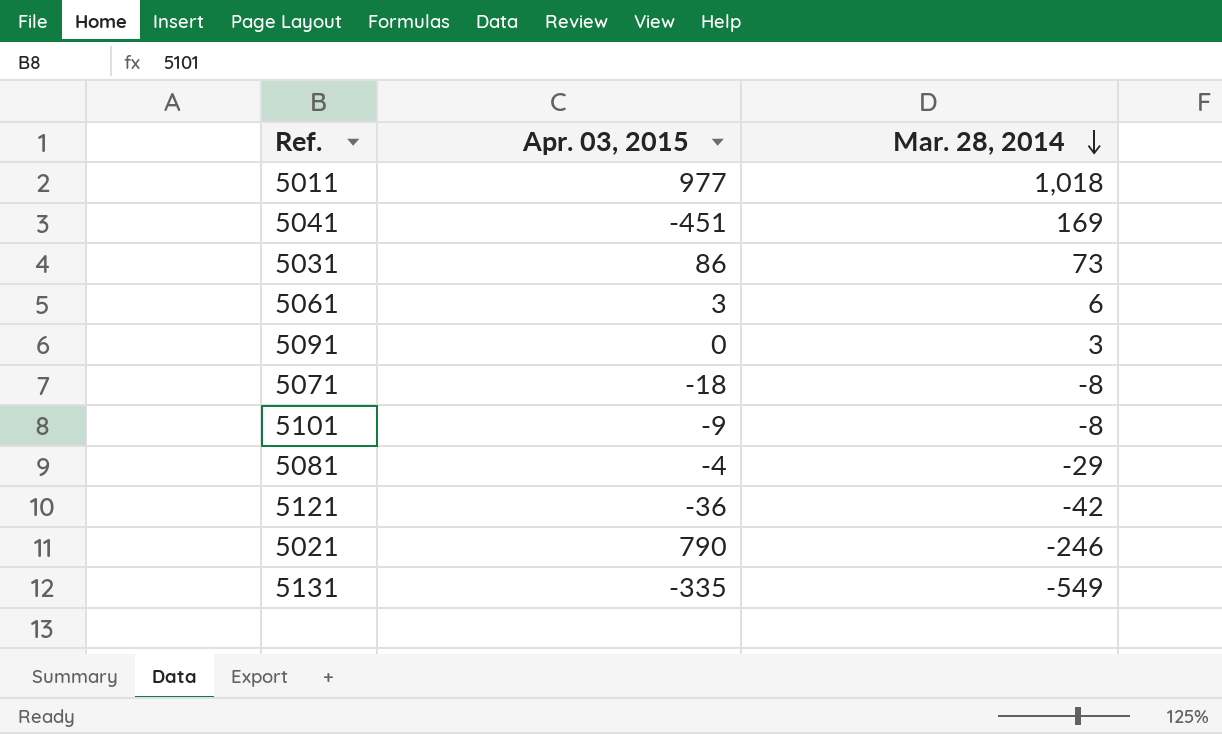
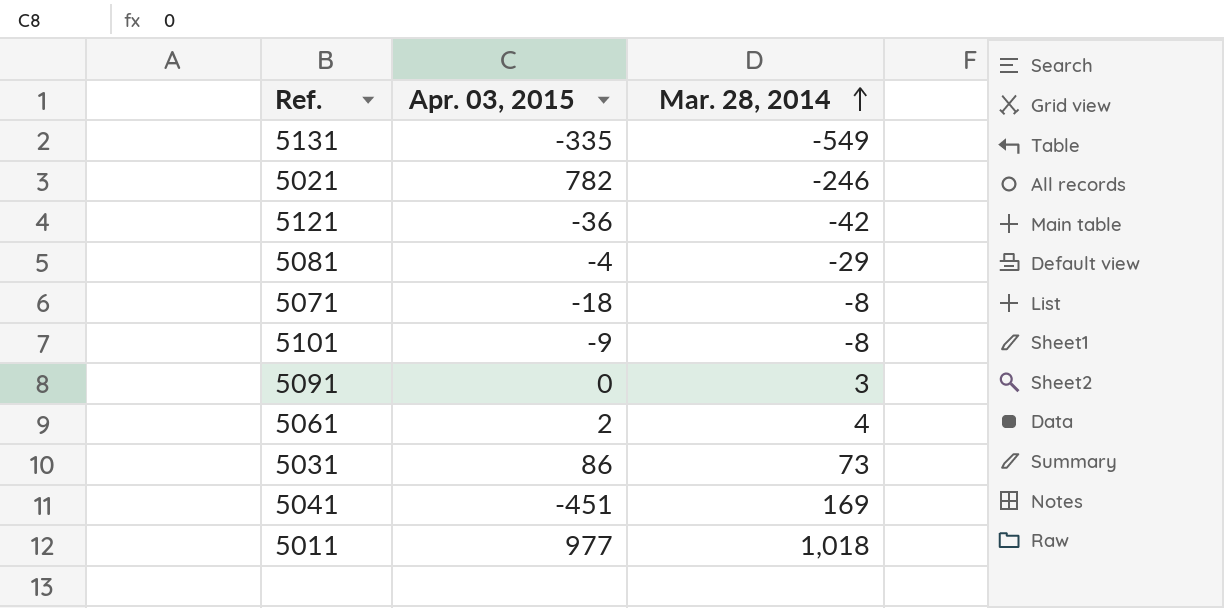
row order: Mar. 28, 2014 descending -> Mar. 28, 2014 ascending
5021 | Apr. 03, 2015: 790 -> 782
5061 | Apr. 03, 2015: 3 -> 2
5061 | Mar. 28, 2014: 6 -> 4

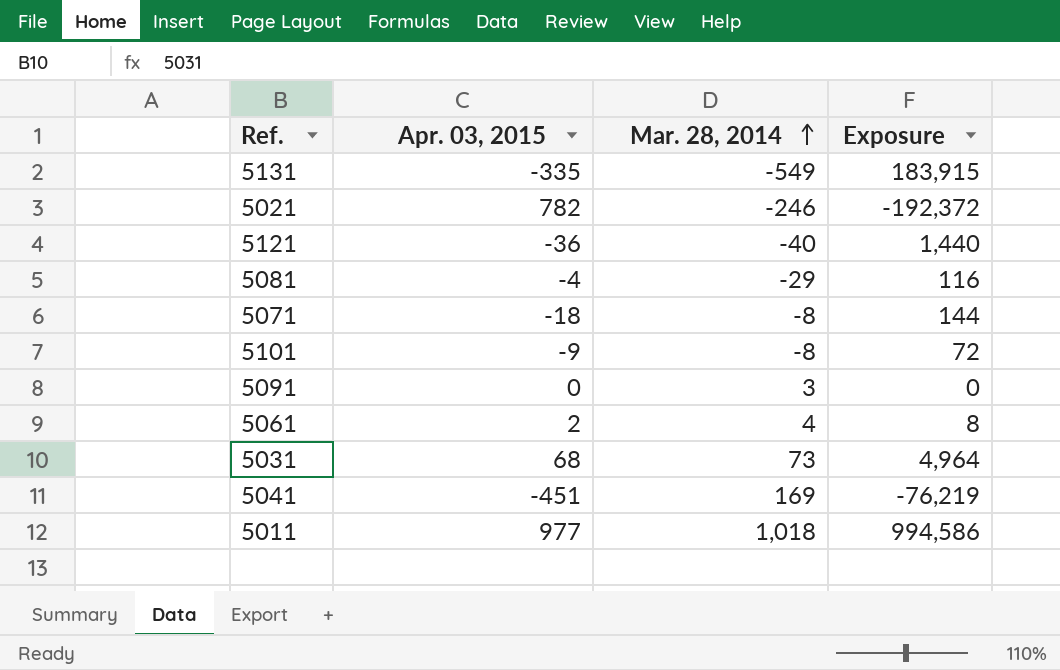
column Exposure | formula: none -> [Apr. 03, 2015] * [Mar. 28, 2014]
5121 | Mar. 28, 2014: -42 -> -40
5031 | Apr. 03, 2015: 86 -> 68

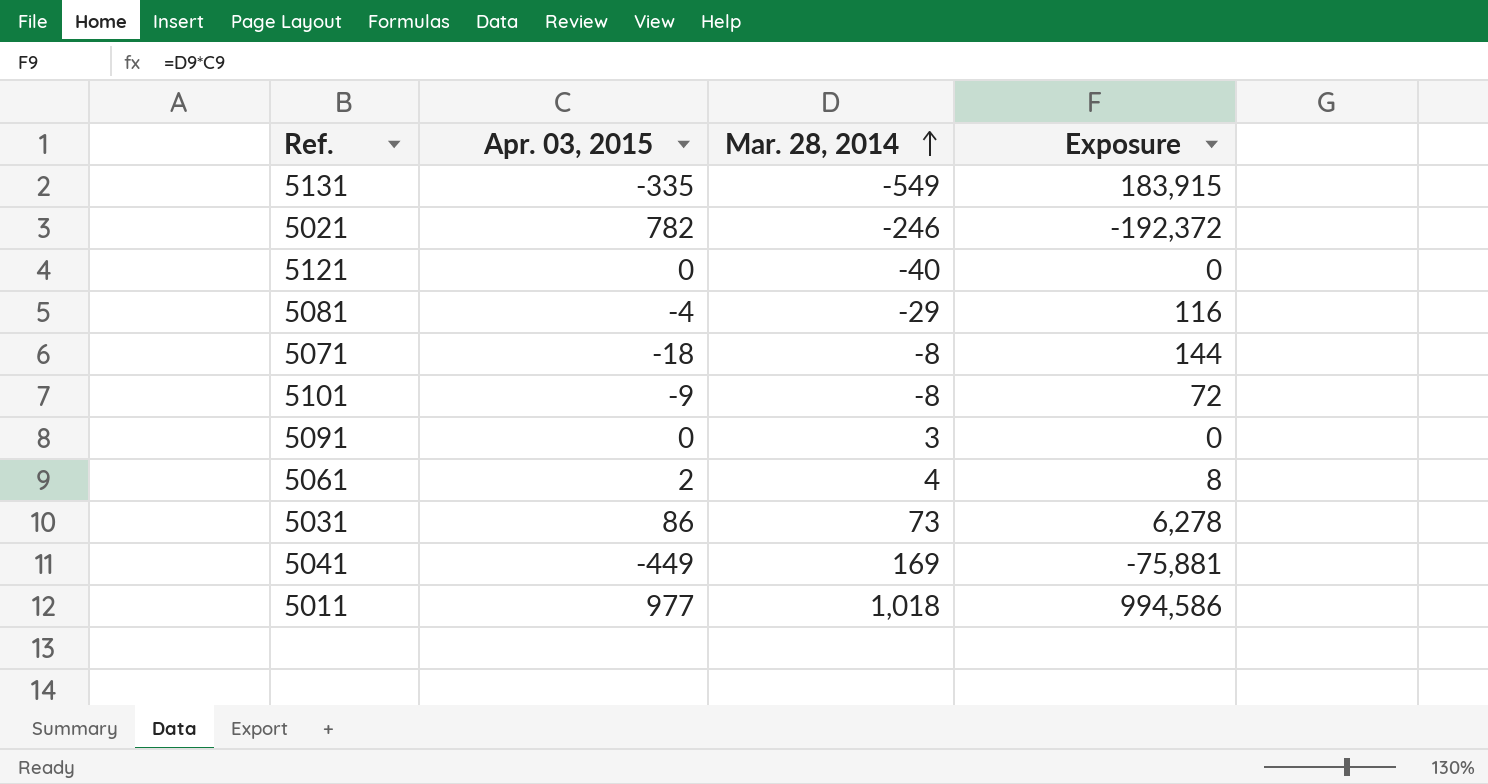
5121 | Apr. 03, 2015: -36 -> 0
5121 | Exposure: 1,440 -> 0
5031 | Apr. 03, 2015: 68 -> 86
5031 | Exposure: 4,964 -> 6,278
5041 | Apr. 03, 2015: -451 -> -449
5041 | Exposure: -76,219 -> -75,881

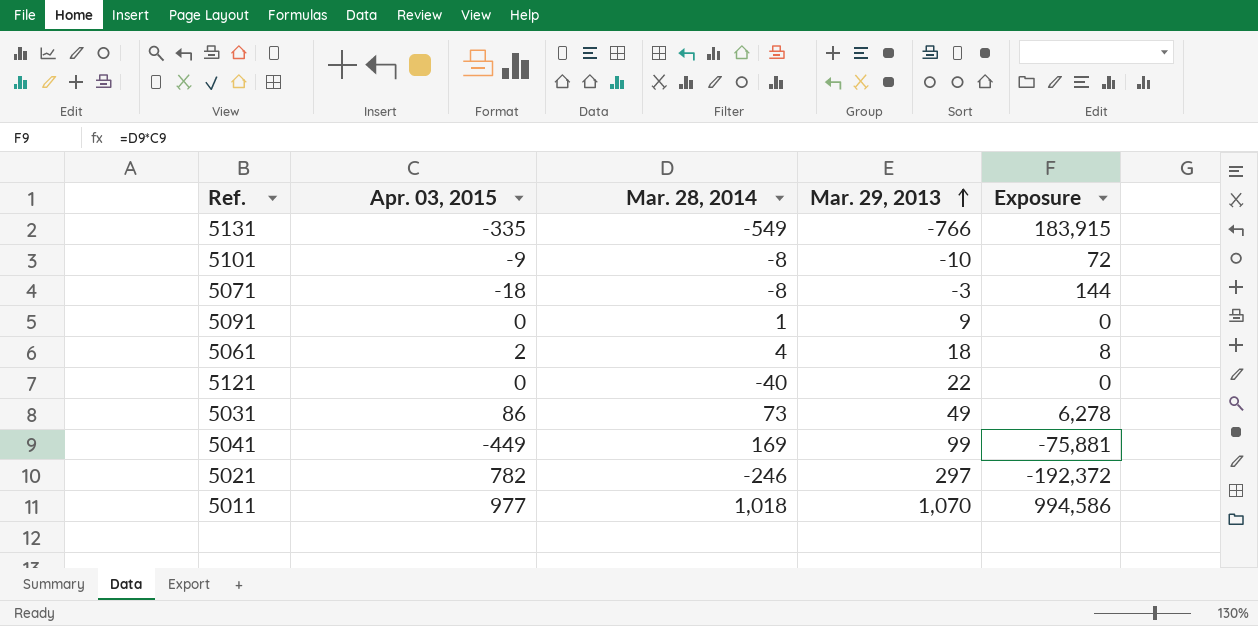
row order: Mar. 28, 2014 ascending -> Mar. 29, 2013 ascending
column Mar. 29, 2013 | position: none -> 4
row 5081: -4 | -29 | 116 -> none
5091 | Mar. 28, 2014: 3 -> 1

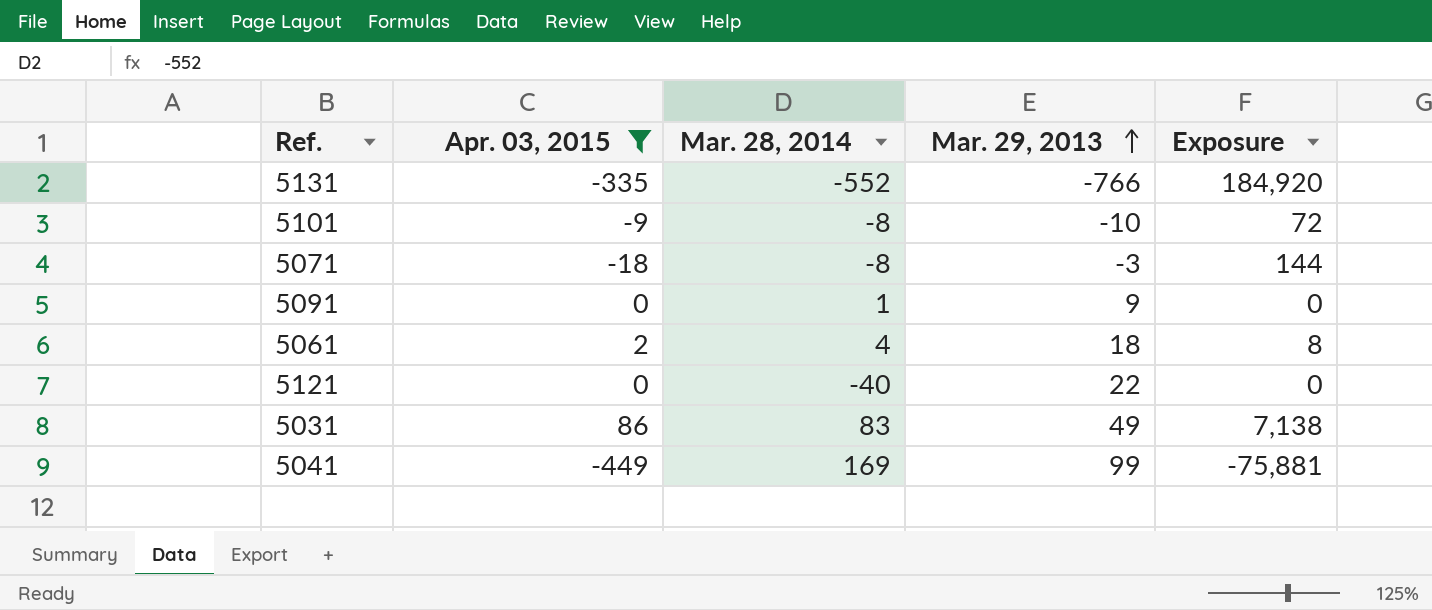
filter: none -> Apr. 03, 2015 <= 86
5131 | Mar. 28, 2014: -549 -> -552
5131 | Exposure: 183,915 -> 184,920
5031 | Mar. 28, 2014: 73 -> 83
5031 | Exposure: 6,278 -> 7,138

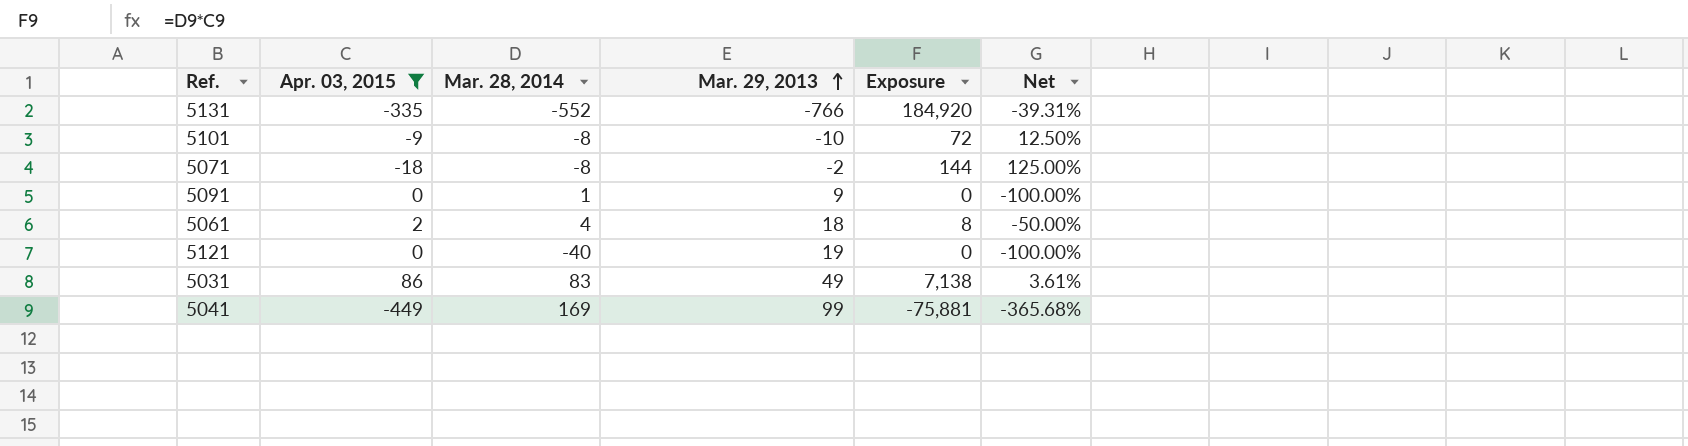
column Net | formula: none -> ([Apr. 03, 2015] - [Mar. 28, 2014]) / [Mar. 28, 2014]
5071 | Mar. 29, 2013: -3 -> -2
5121 | Mar. 29, 2013: 22 -> 19

